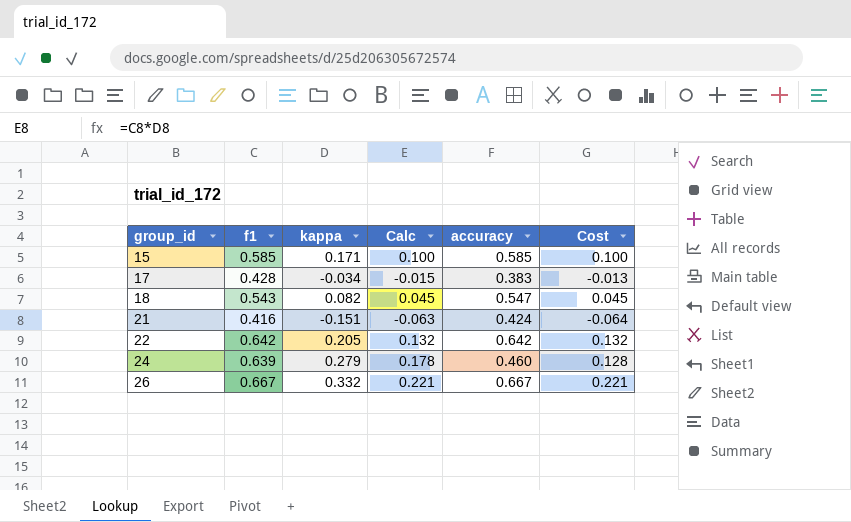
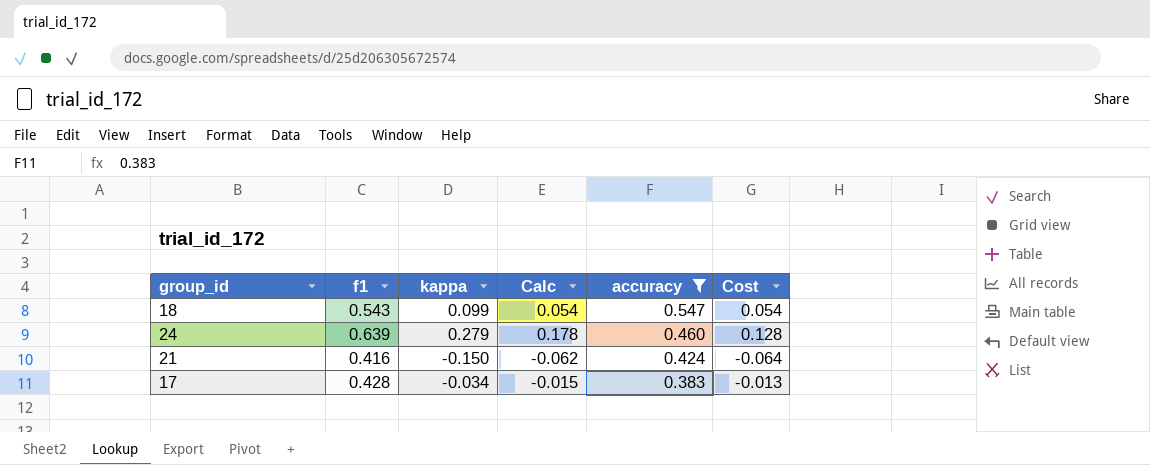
filter: none -> accuracy <= 0.547
row order: group_id ascending -> accuracy descending
18 | kappa: 0.082 -> 0.099
18 | Calc: 0.045 -> 0.054
18 | Cost: 0.045 -> 0.054
21 | kappa: -0.151 -> -0.150
21 | Calc: -0.063 -> -0.062

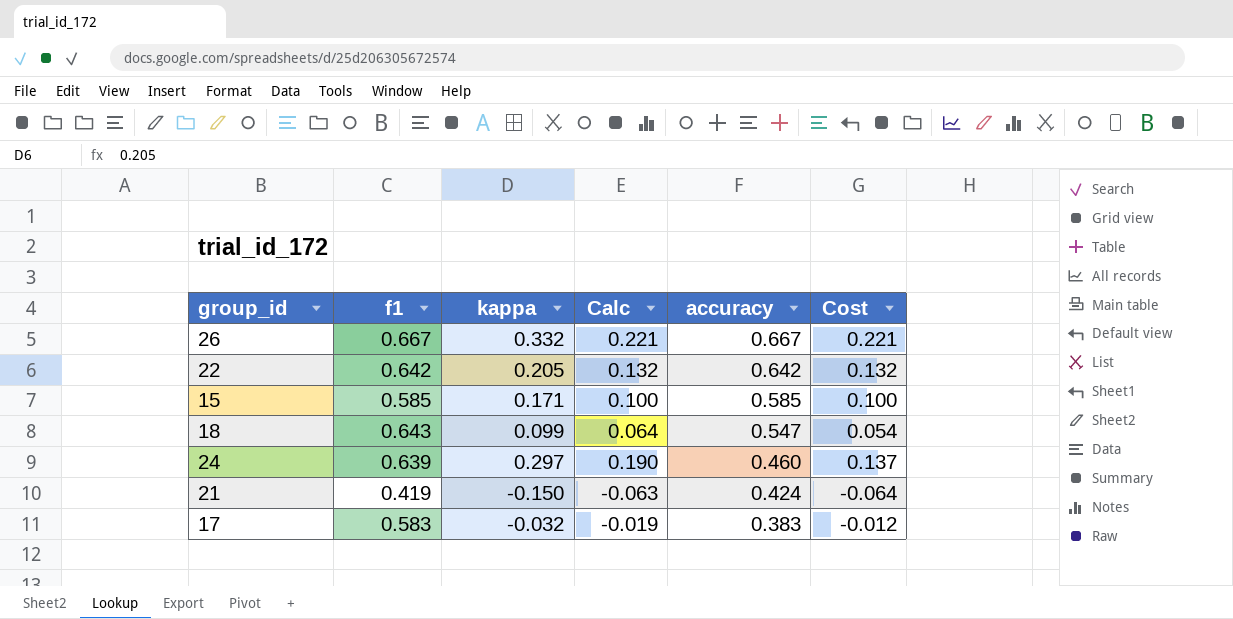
filter: accuracy <= 0.547 -> none
18 | f1: 0.543 -> 0.643
18 | Calc: 0.054 -> 0.064
24 | kappa: 0.279 -> 0.297
24 | Calc: 0.178 -> 0.190
24 | Cost: 0.128 -> 0.137
21 | f1: 0.416 -> 0.419
21 | Calc: -0.062 -> -0.063
17 | f1: 0.428 -> 0.583
17 | kappa: -0.034 -> -0.032
17 | Calc: -0.015 -> -0.019
17 | Cost: -0.013 -> -0.012

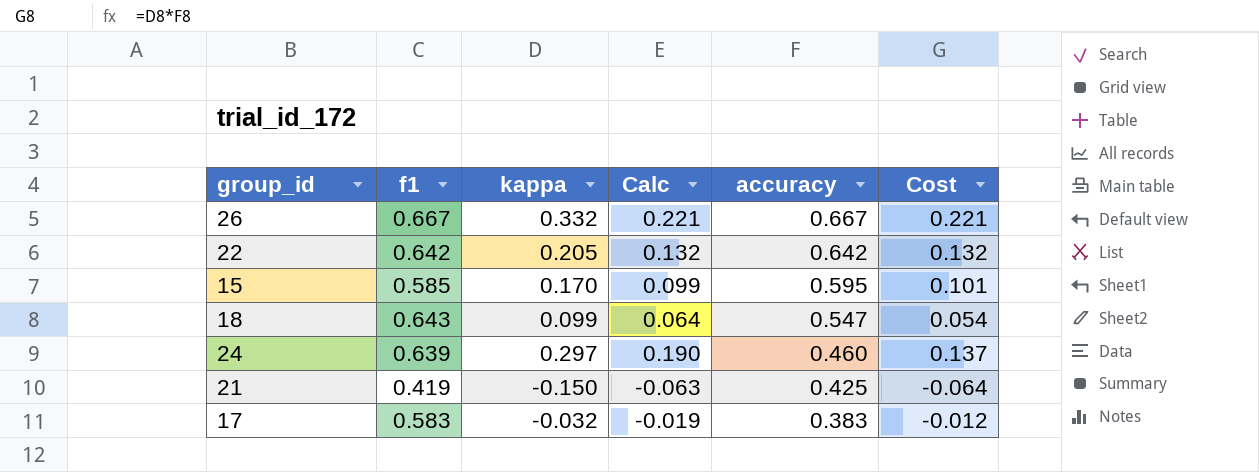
15 | kappa: 0.171 -> 0.170
15 | Calc: 0.100 -> 0.099
15 | accuracy: 0.585 -> 0.595
15 | Cost: 0.100 -> 0.101
21 | accuracy: 0.424 -> 0.425

